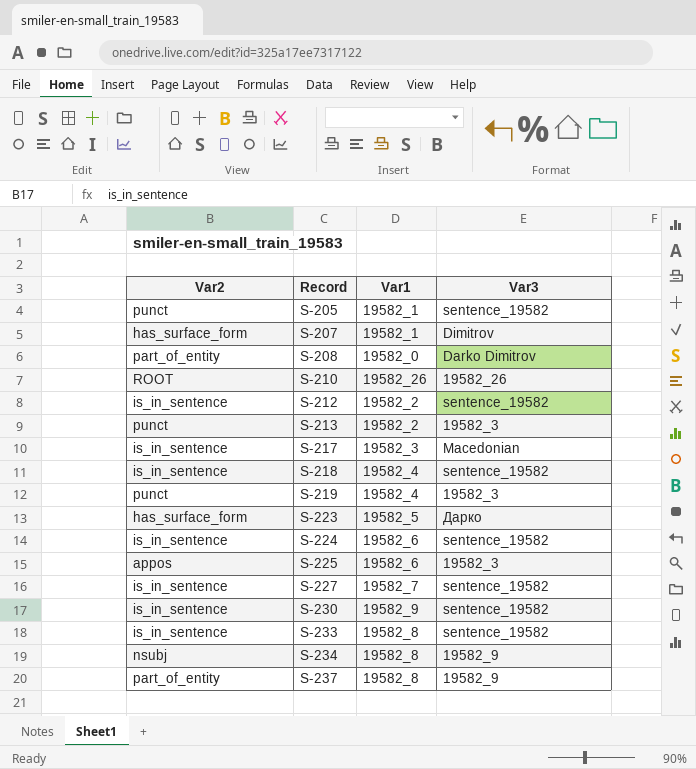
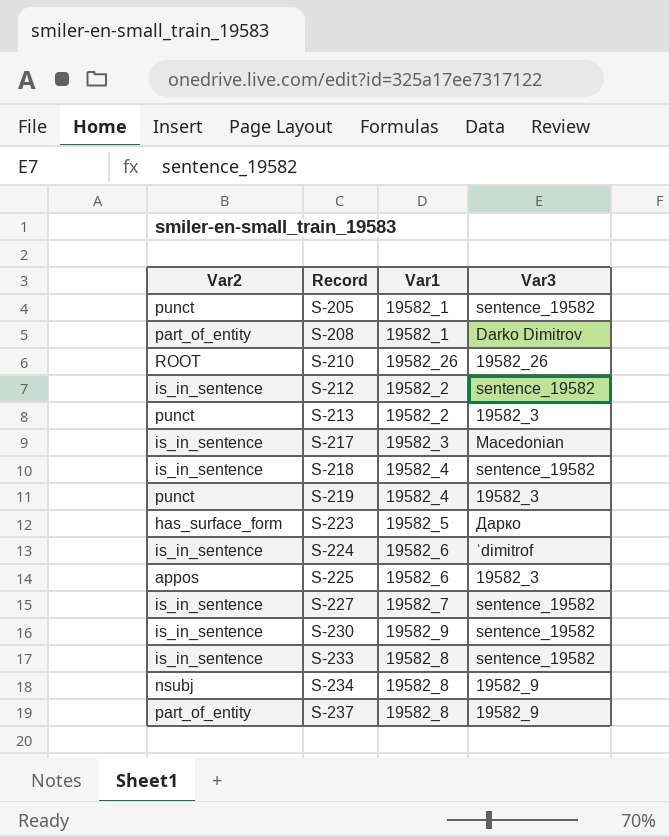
row S-207: has_surface_form | 19582_1 | Dimitrov -> none
S-208 | Var1: 19582_0 -> 19582_1
S-224 | Var3: sentence_19582 -> ˈdimitrof

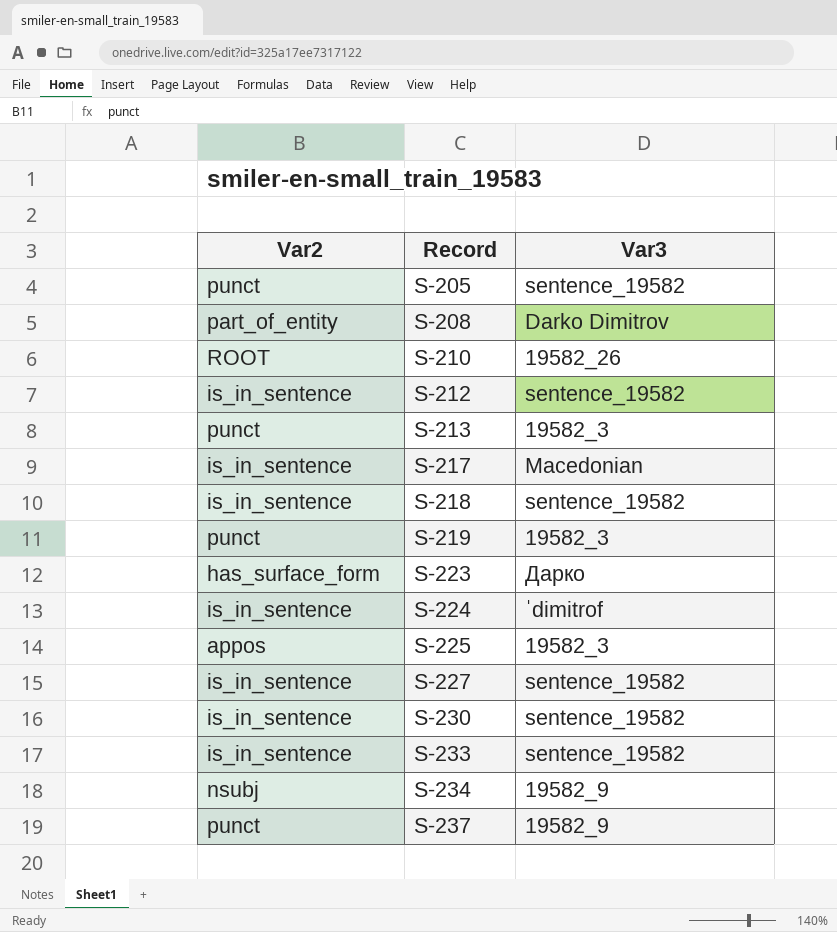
column Var1 | position: 3 -> none
S-237 | Var2: part_of_entity -> punct

